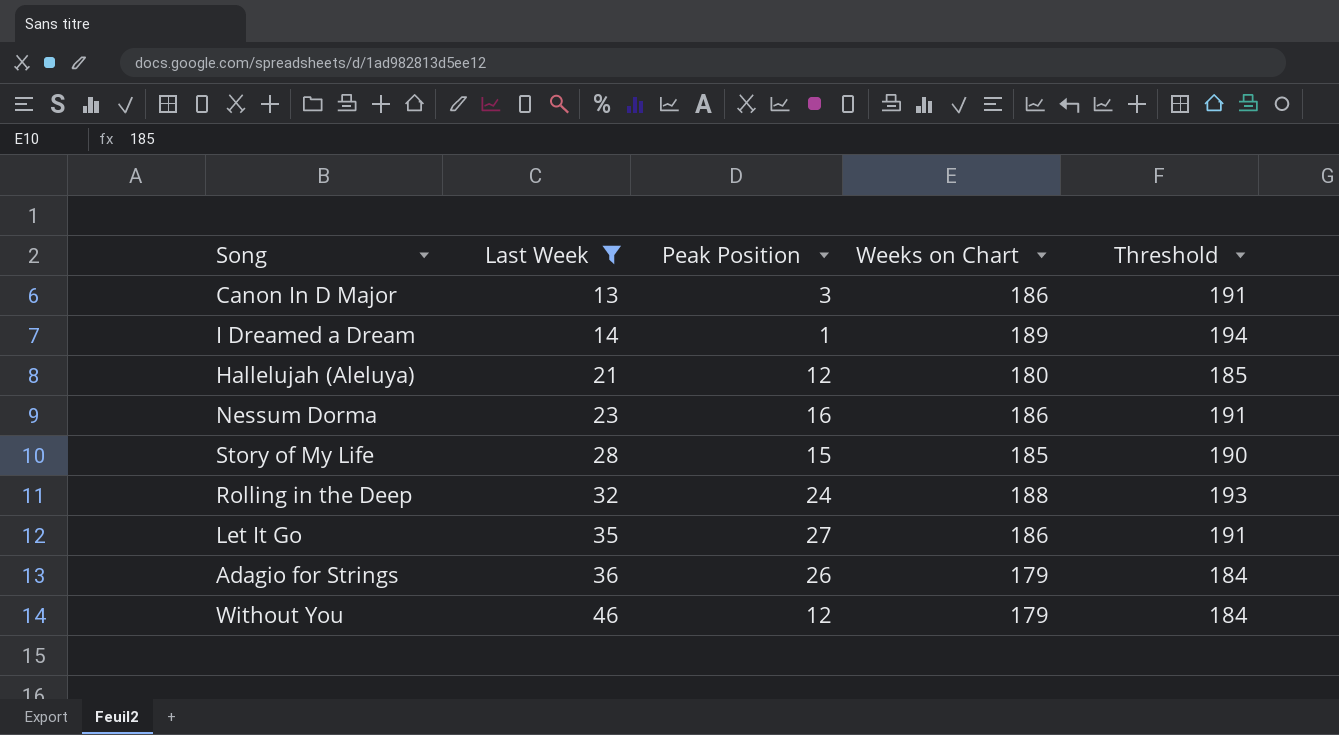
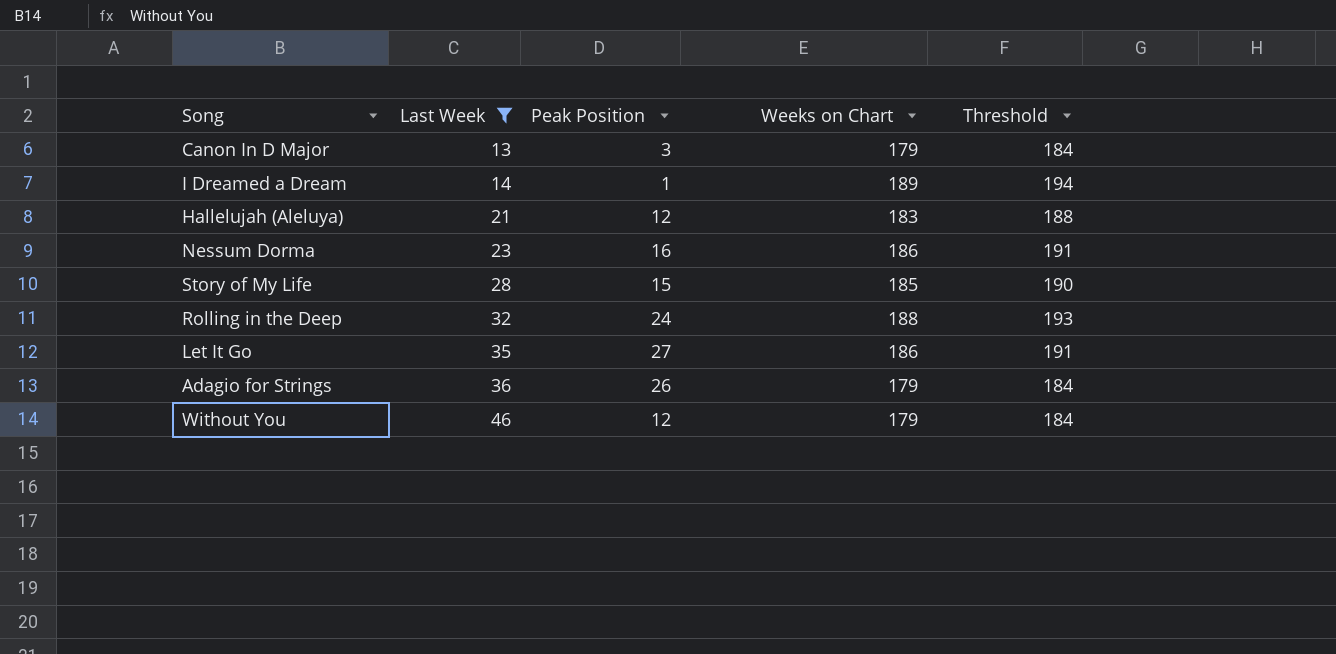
Canon In D Major | Weeks on Chart: 186 -> 179
Canon In D Major | Threshold: 191 -> 184
Hallelujah (Aleluya) | Weeks on Chart: 180 -> 183
Hallelujah (Aleluya) | Threshold: 185 -> 188

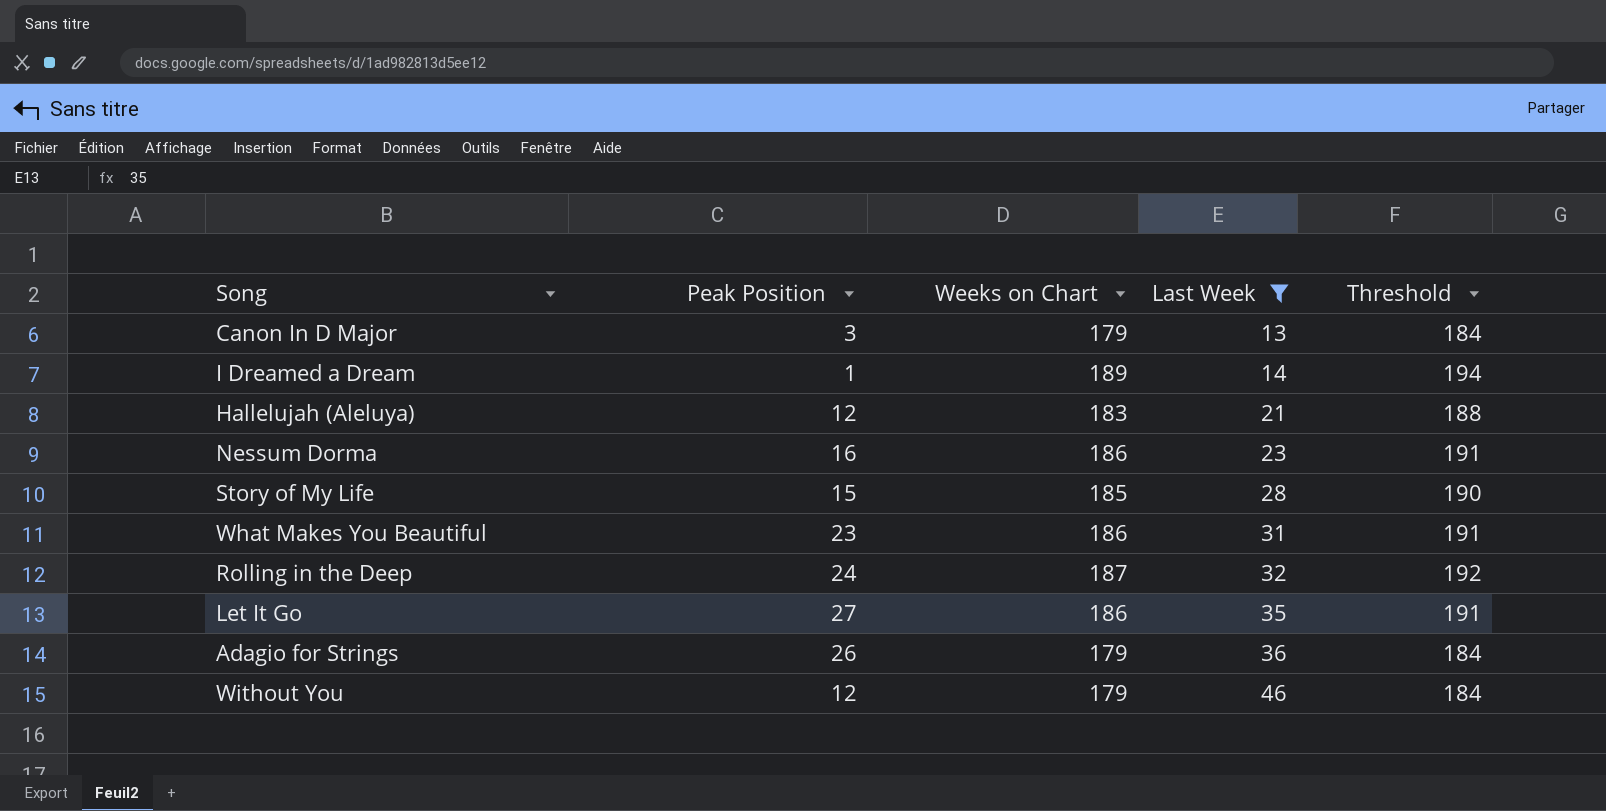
column Last Week | position: 2 -> 4
row What Makes You Beautiful: none -> 23 | 186 | 31 | 191
Rolling in the Deep | Weeks on Chart: 188 -> 187
Rolling in the Deep | Threshold: 193 -> 192

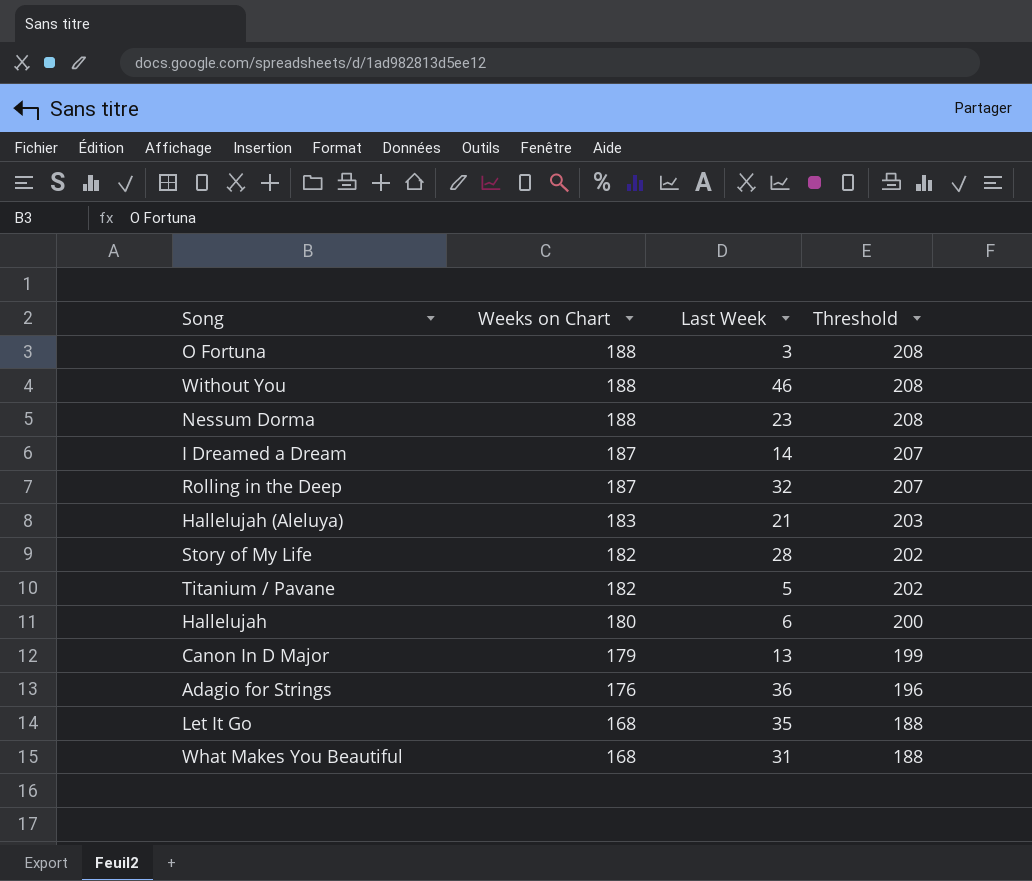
filter: Last Week >= 13 -> none
row order: Last Week ascending -> Weeks on Chart descending
column Peak Position | position: 2 -> none
column Threshold | formula: [Weeks on Chart] + 5 -> [Weeks on Chart] + 20
Without You | Weeks on Chart: 179 -> 188
Nessum Dorma | Weeks on Chart: 186 -> 188
I Dreamed a Dream | Weeks on Chart: 189 -> 187
Story of My Life | Weeks on Chart: 185 -> 182
Adagio for Strings | Weeks on Chart: 179 -> 176
Let It Go | Weeks on Chart: 186 -> 168
What Makes You Beautiful | Weeks on Chart: 186 -> 168

